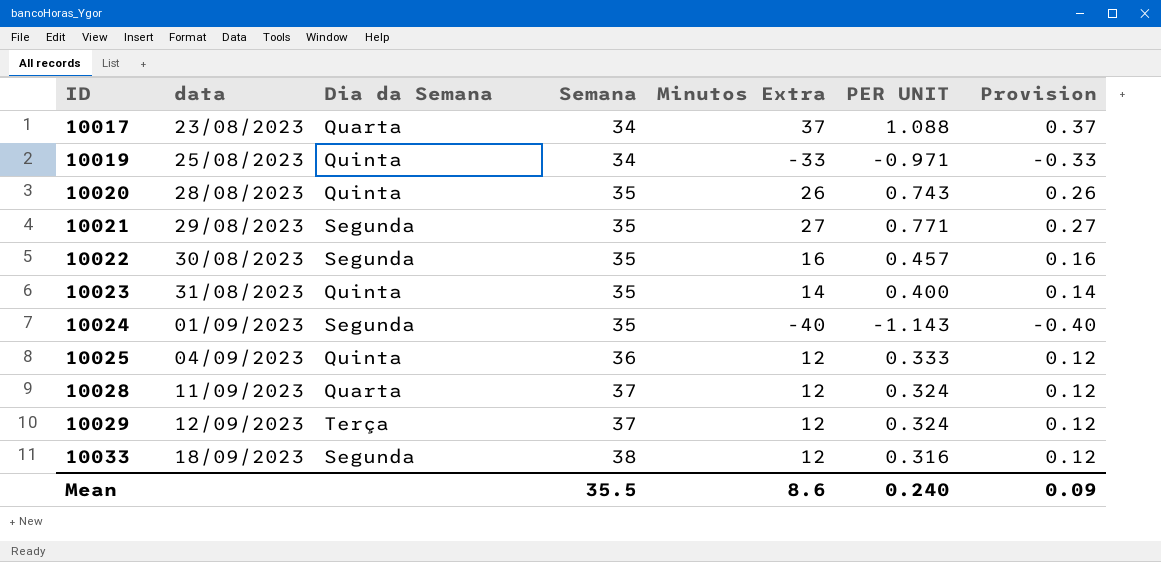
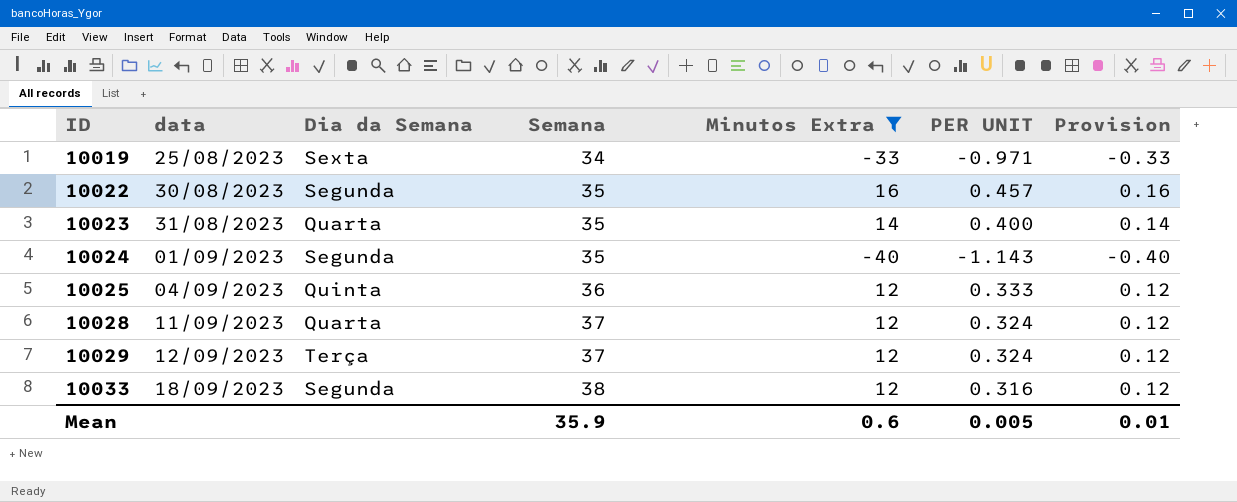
filter: none -> Minutos Extra <= 16
10019 | Dia da Semana: Quinta -> Sexta
10023 | Dia da Semana: Quinta -> Quarta
Mean | Semana: 35.5 -> 35.9
Mean | Minutos Extra: 8.6 -> 0.6
Mean | PER UNIT: 0.240 -> 0.005
Mean | Provision: 0.09 -> 0.01

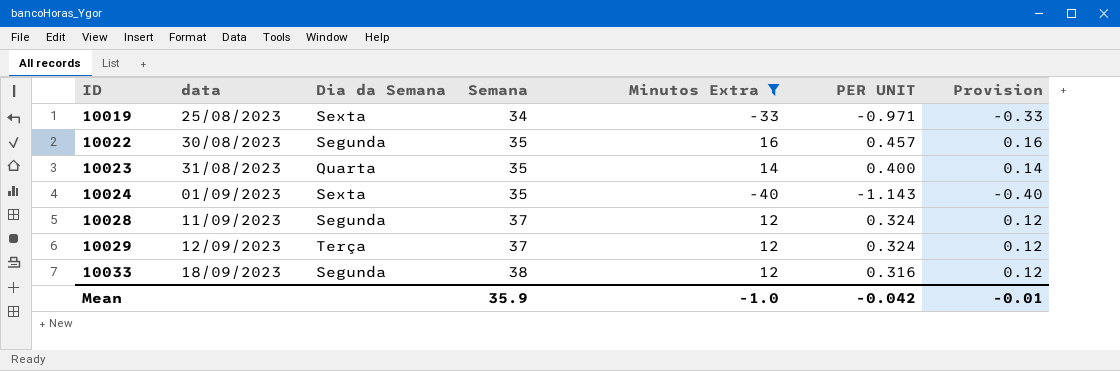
row 10025: 04/09/2023 | Quinta | 36 | 12 | 0.333 | 0.12 -> none
10024 | Dia da Semana: Segunda -> Sexta
10028 | Dia da Semana: Quarta -> Segunda
Mean | Minutos Extra: 0.6 -> -1.0
Mean | PER UNIT: 0.005 -> -0.042
Mean | Provision: 0.01 -> -0.01

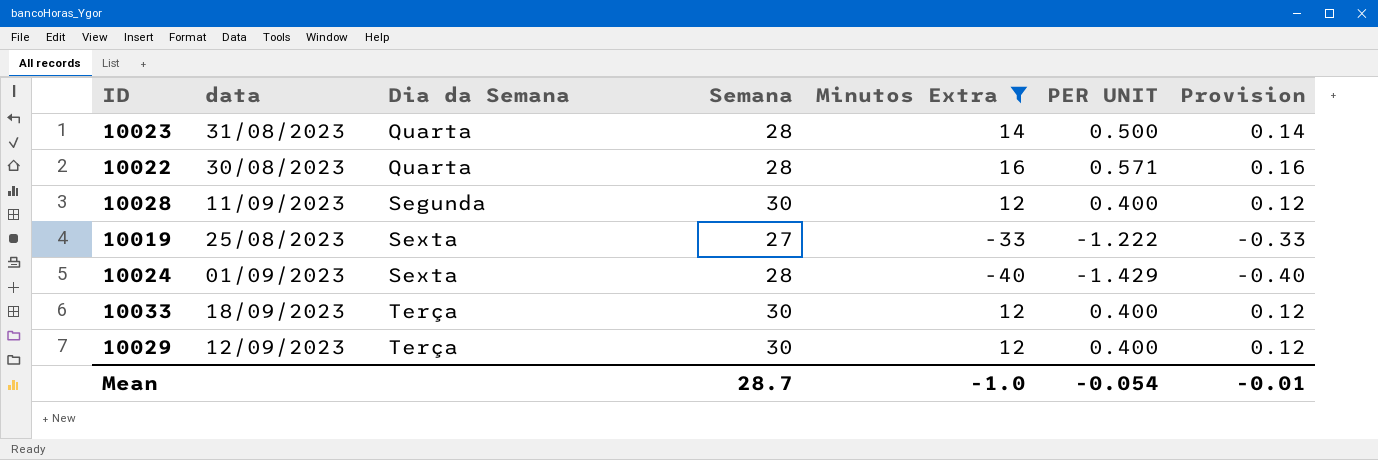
row order: ID ascending -> Dia da Semana ascending
10023 | Semana: 35 -> 28
10023 | PER UNIT: 0.400 -> 0.500
10022 | Dia da Semana: Segunda -> Quarta
10022 | Semana: 35 -> 28
10022 | PER UNIT: 0.457 -> 0.571
10028 | Semana: 37 -> 30
10028 | PER UNIT: 0.324 -> 0.400
10019 | Semana: 34 -> 27
10019 | PER UNIT: -0.971 -> -1.222
10024 | Semana: 35 -> 28
10024 | PER UNIT: -1.143 -> -1.429
10033 | Dia da Semana: Segunda -> Terça
10033 | Semana: 38 -> 30
10033 | PER UNIT: 0.316 -> 0.400
10029 | Semana: 37 -> 30
10029 | PER UNIT: 0.324 -> 0.400
Mean | Semana: 35.9 -> 28.7
Mean | PER UNIT: -0.042 -> -0.054

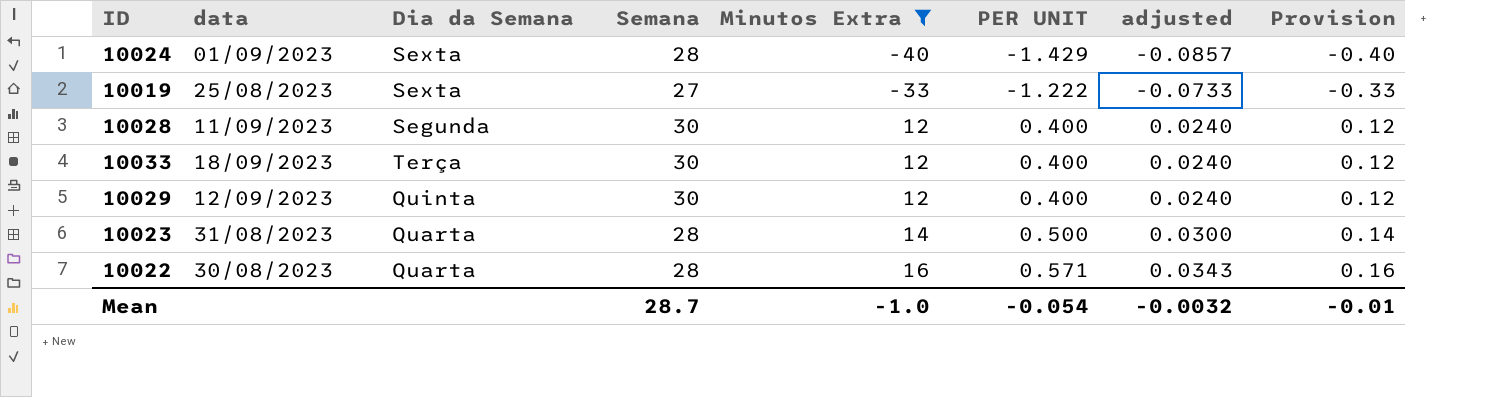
row order: Dia da Semana ascending -> Minutos Extra ascending
column adjusted | formula: none -> [PER UNIT] * 0.06
10029 | Dia da Semana: Terça -> Quinta

